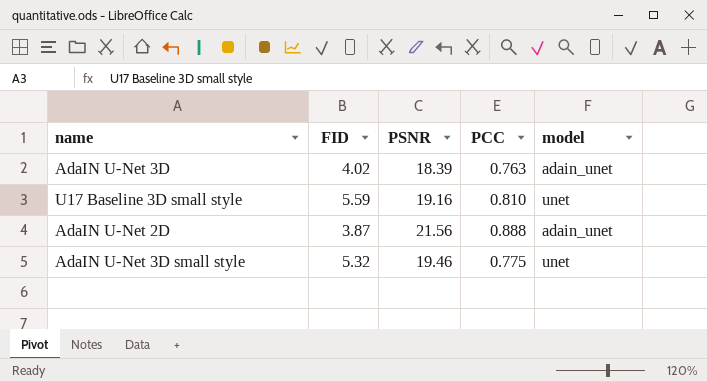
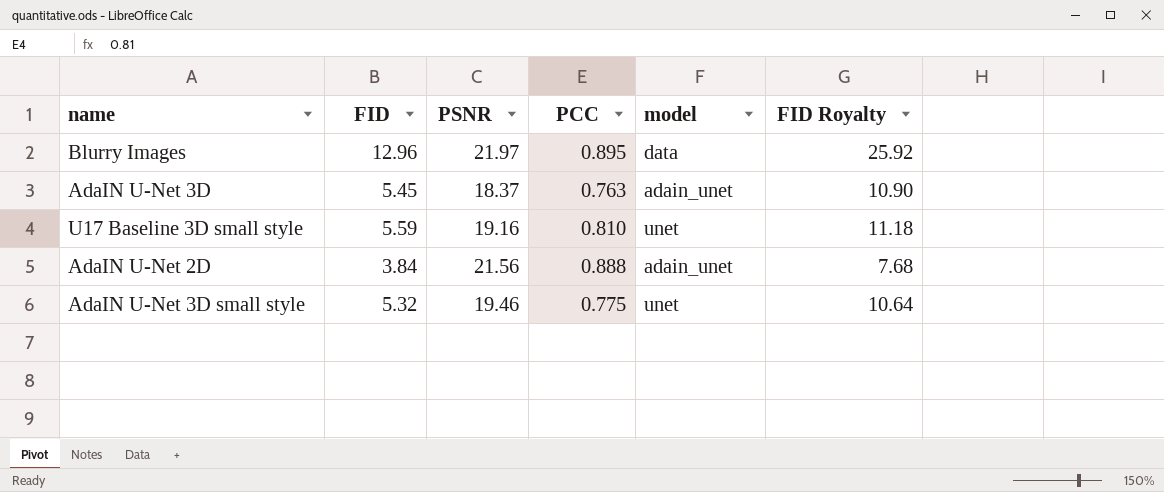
column FID Royalty | formula: none -> [FID] * 2
row Blurry Images: none -> 12.96 | 21.97 | 0.895 | data | 25.92
AdaIN U-Net 3D | FID: 4.02 -> 5.45
AdaIN U-Net 3D | PSNR: 18.39 -> 18.37
AdaIN U-Net 2D | FID: 3.87 -> 3.84

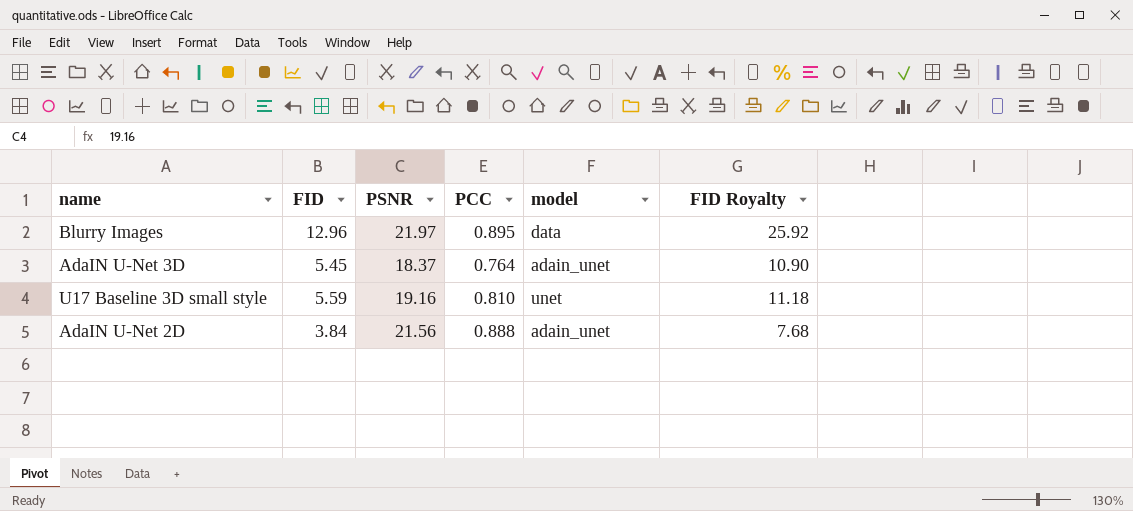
row AdaIN U-Net 3D small style: 5.32 | 19.46 | 0.775 | unet | 10.64 -> none
AdaIN U-Net 3D | PCC: 0.763 -> 0.764

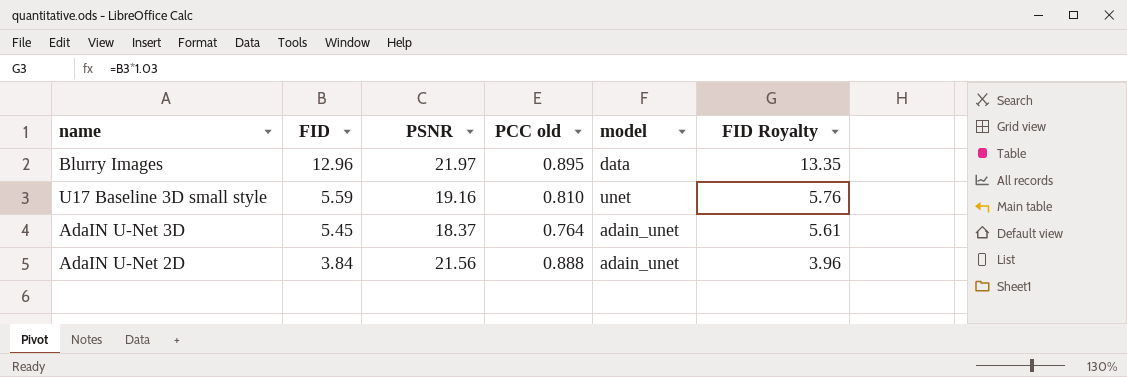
row order: none -> FID descending
column name: PCC -> PCC old
column FID Royalty | formula: [FID] * 2 -> [FID] * 1.03

